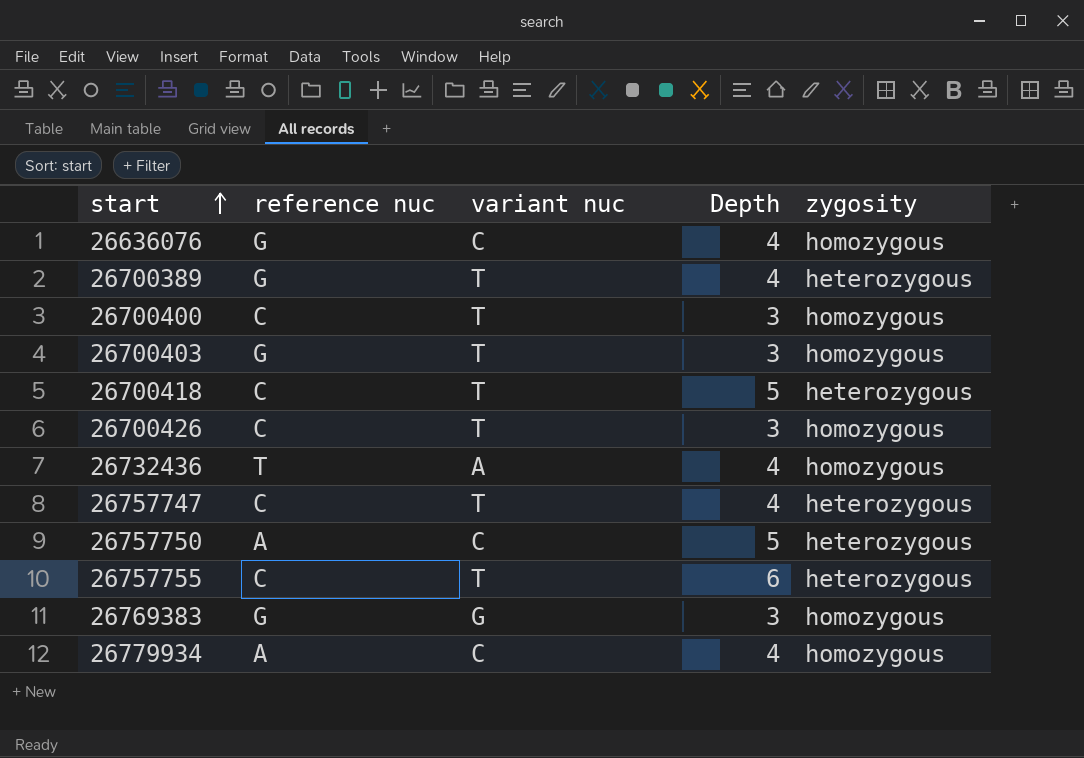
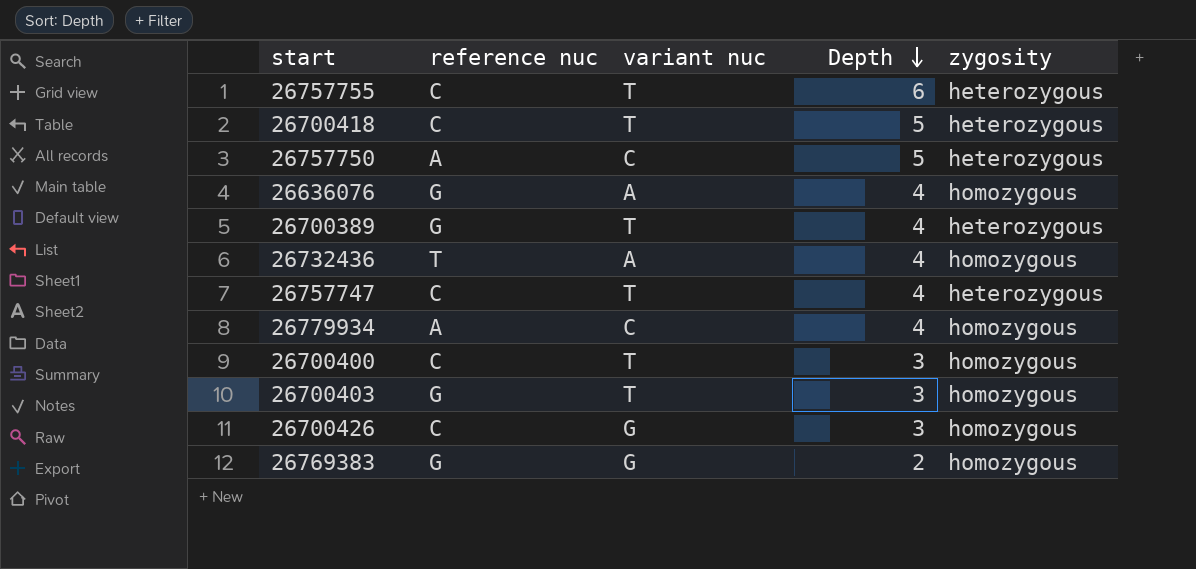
row order: start ascending -> Depth descending
26636076 | variant nuc: C -> A
26700426 | variant nuc: T -> G
26769383 | Depth: 3 -> 2

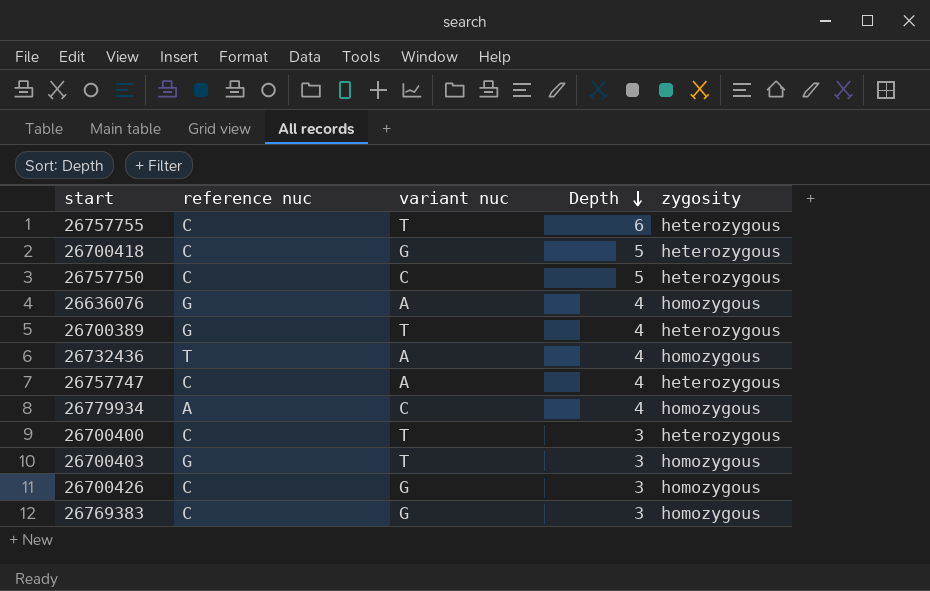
26700418 | variant nuc: T -> G
26757750 | reference nuc: A -> C
26757747 | variant nuc: T -> A
26700400 | zygosity: homozygous -> heterozygous
26769383 | reference nuc: G -> C
26769383 | Depth: 2 -> 3

